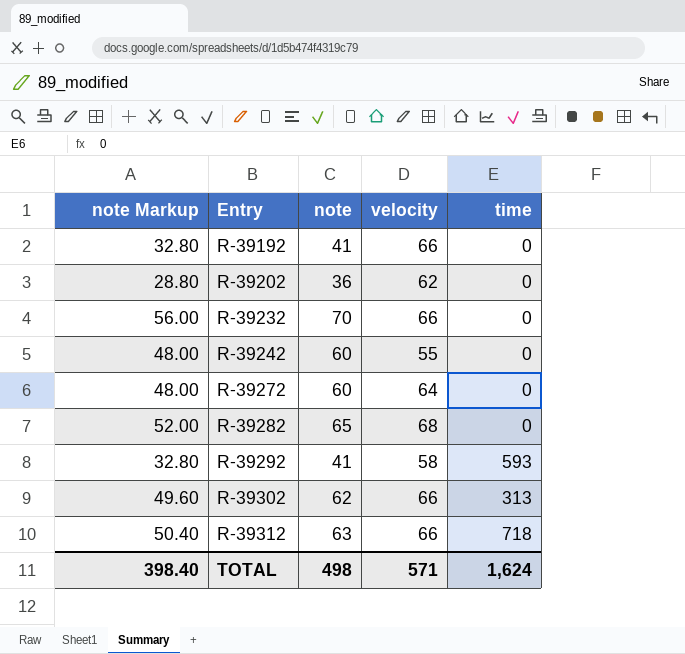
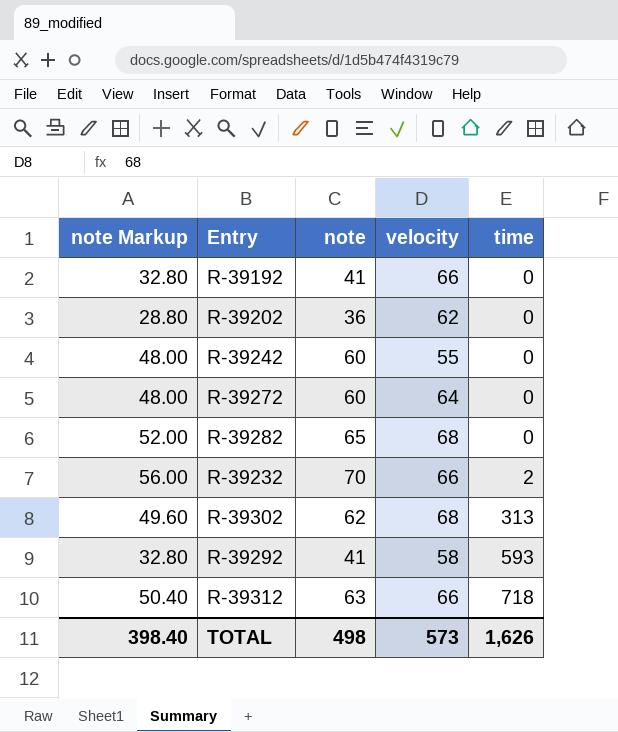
row order: Entry ascending -> time ascending
R-39232 | time: 0 -> 2
R-39302 | velocity: 66 -> 68
TOTAL | velocity: 571 -> 573
TOTAL | time: 1,624 -> 1,626

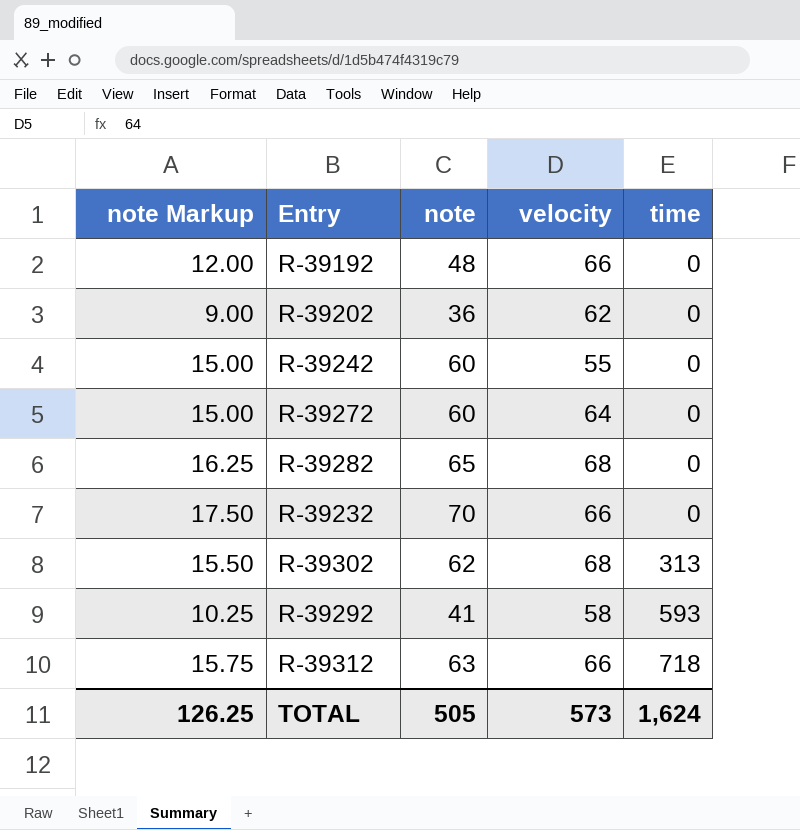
column note Markup | formula: [note] * 0.8 -> [note] * 0.25
R-39192 | note: 41 -> 48
R-39232 | time: 2 -> 0
TOTAL | note Markup: 398.40 -> 126.25
TOTAL | note: 498 -> 505
TOTAL | time: 1,626 -> 1,624

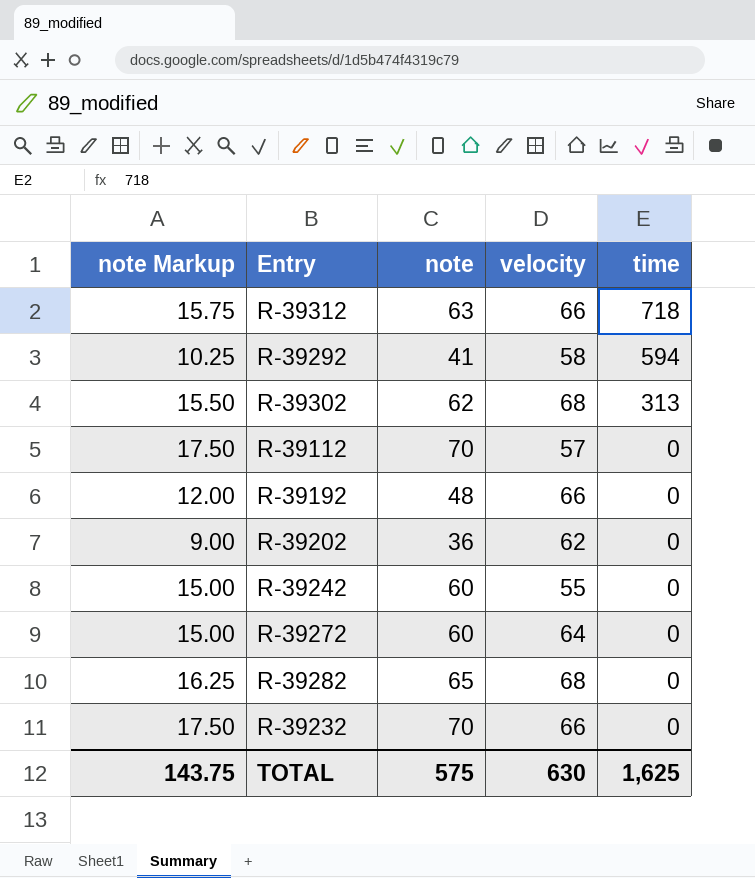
row order: time ascending -> time descending
R-39292 | time: 593 -> 594
row R-39112: none -> 17.50 | 70 | 57 | 0
TOTAL | note Markup: 126.25 -> 143.75
TOTAL | note: 505 -> 575
TOTAL | velocity: 573 -> 630
TOTAL | time: 1,624 -> 1,625

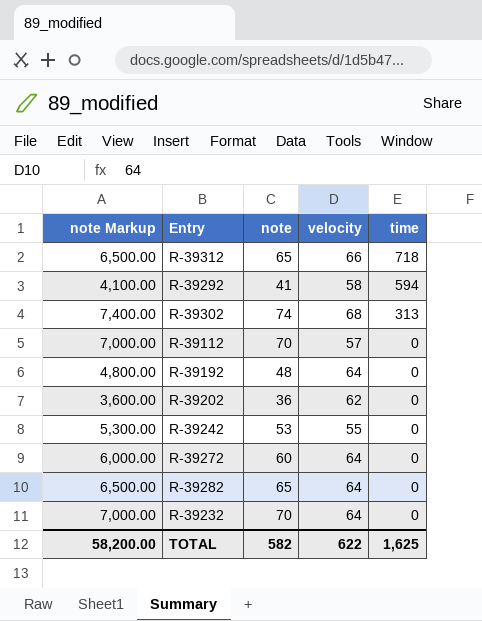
column note Markup | formula: [note] * 0.25 -> [note] * 100
R-39312 | note: 63 -> 65
R-39302 | note: 62 -> 74
R-39192 | velocity: 66 -> 64
R-39242 | note: 60 -> 53
R-39282 | velocity: 68 -> 64
R-39232 | velocity: 66 -> 64
TOTAL | note Markup: 143.75 -> 58,200.00
TOTAL | note: 575 -> 582
TOTAL | velocity: 630 -> 622

